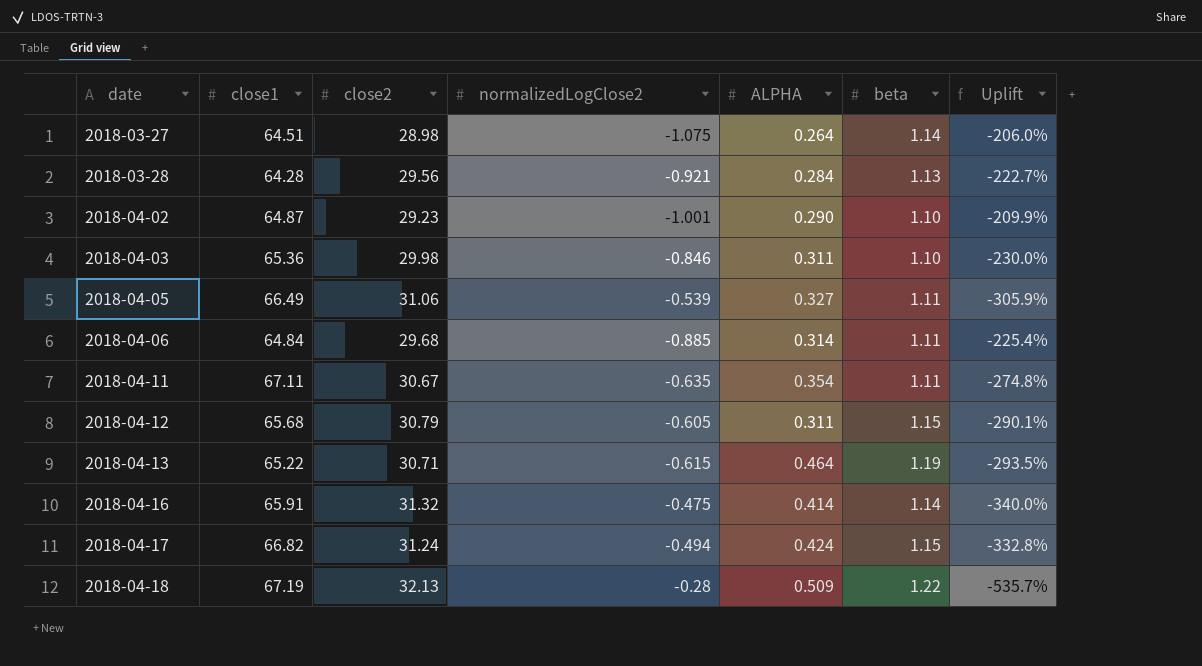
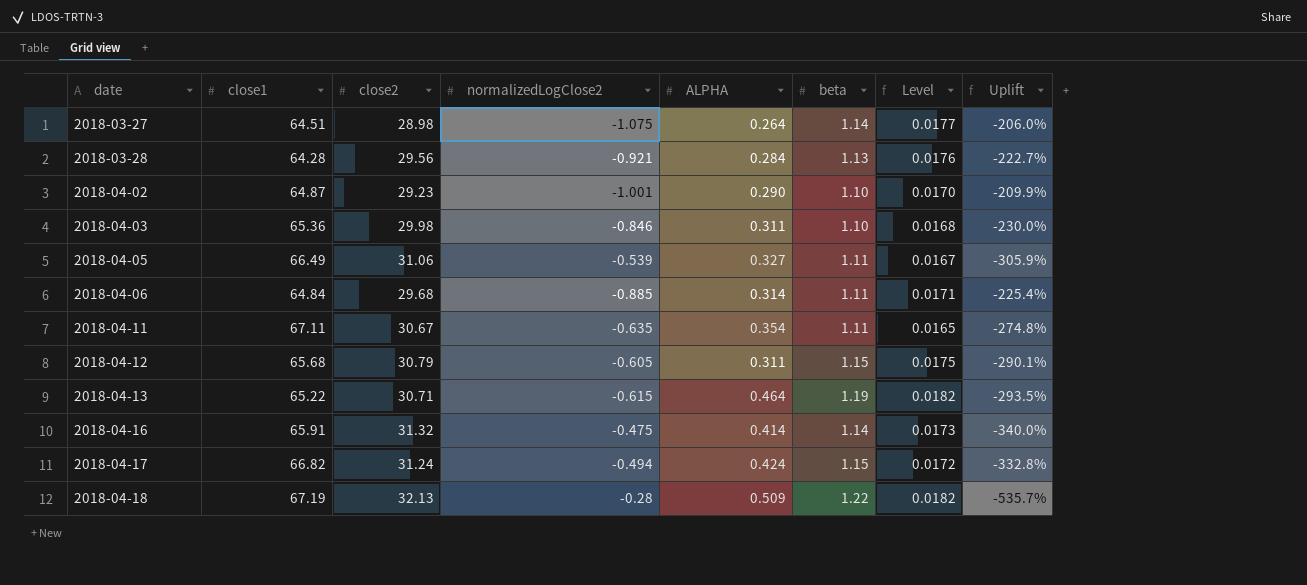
column Level | formula: none -> [beta] / [close1]

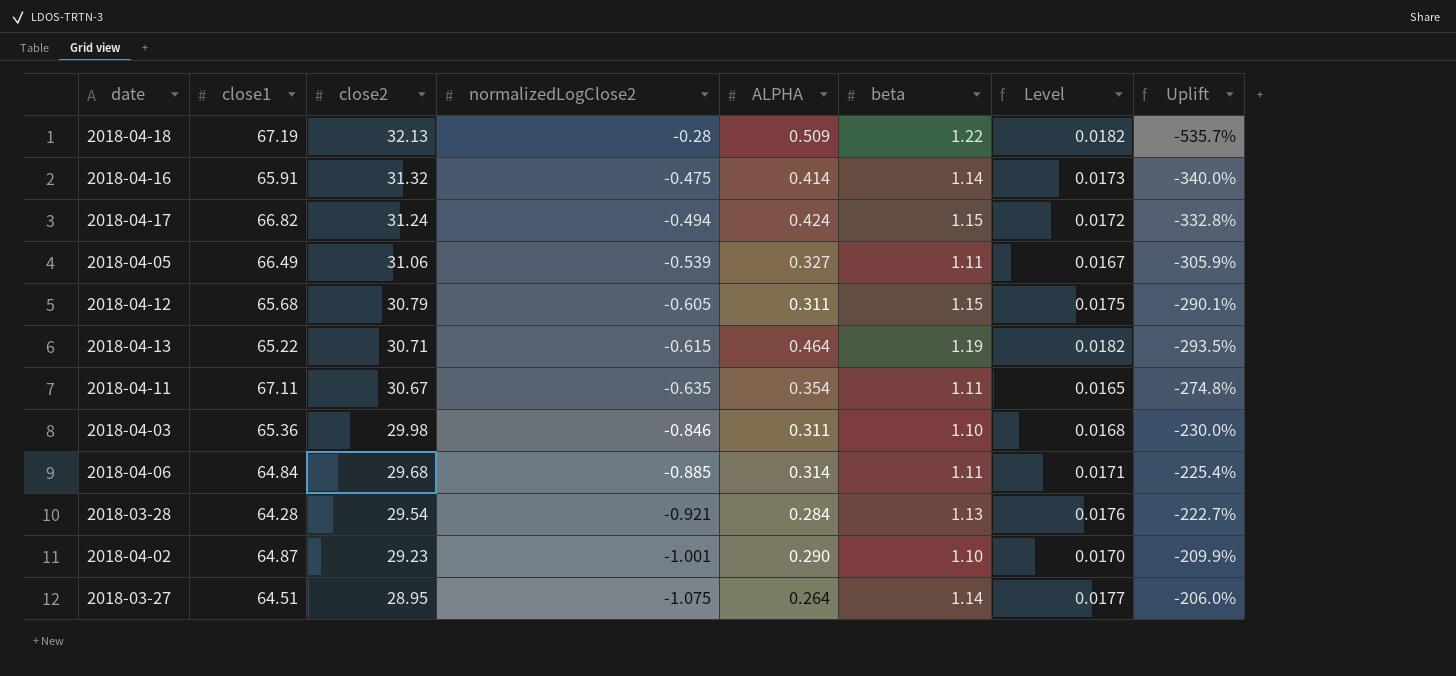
row order: date ascending -> close2 descending
2018-03-28 | close2: 29.56 -> 29.54
2018-03-27 | close2: 28.98 -> 28.95

